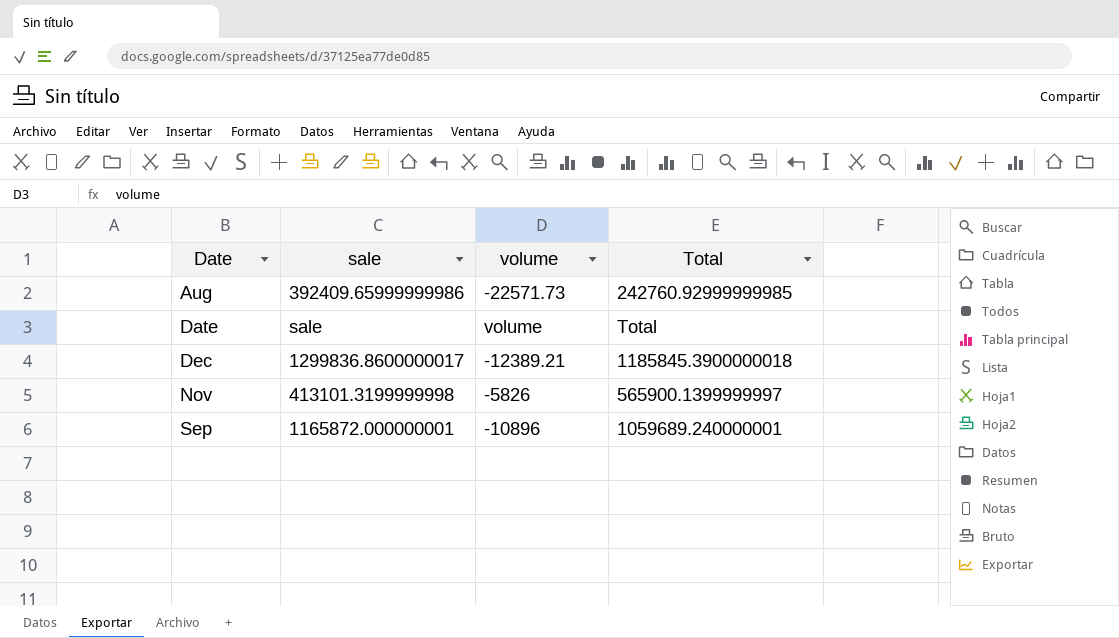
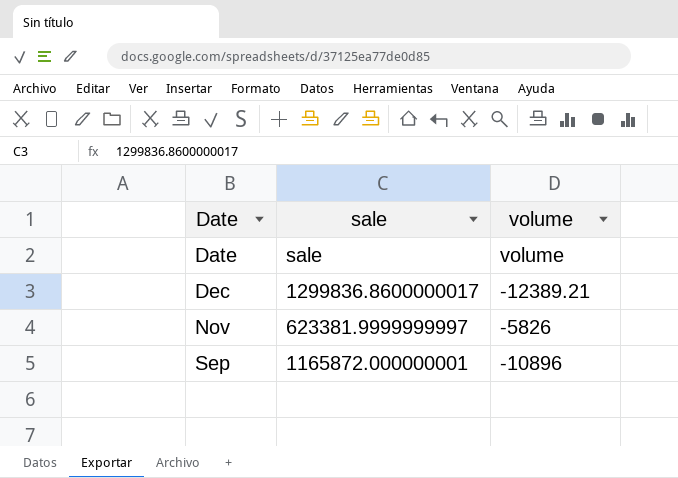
column Total | position: 4 -> none
row Aug: 392409.65999999986 | -22571.73 | 242760.92999999985 -> none
Nov | sale: 413101.3199999998 -> 623381.9999999997

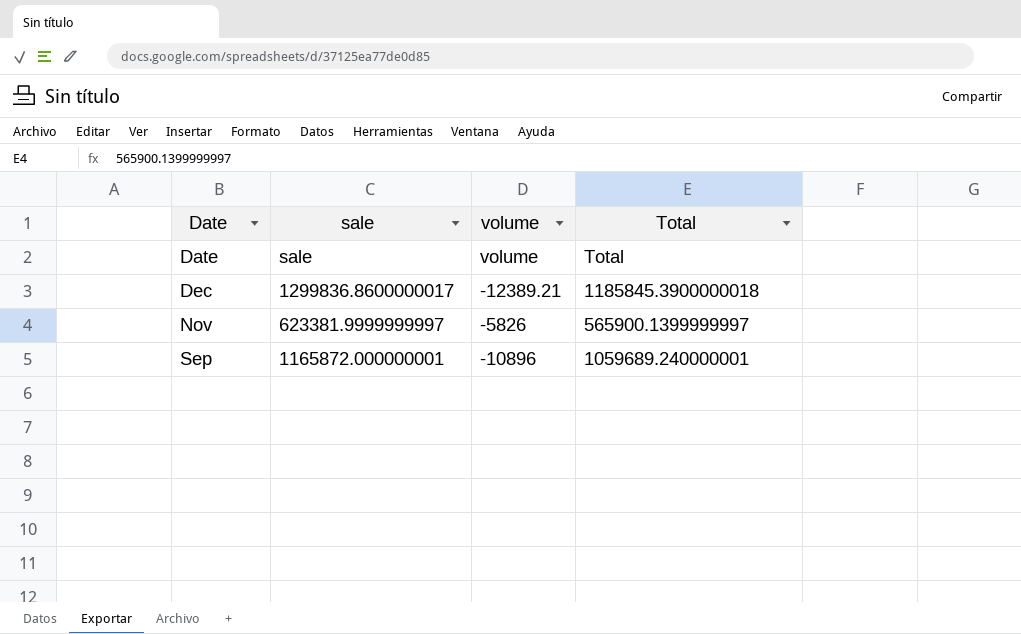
column Total | position: none -> 4

